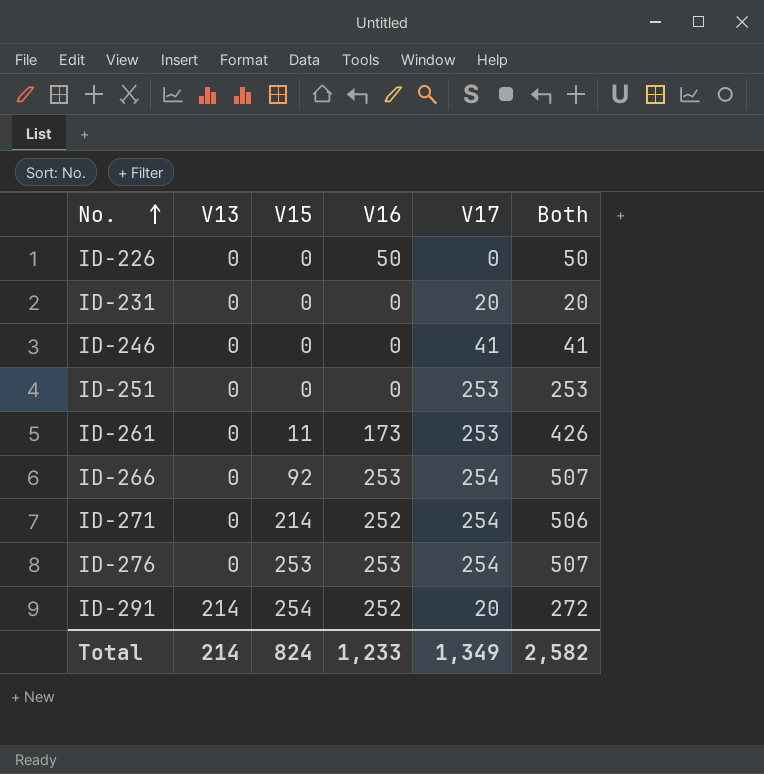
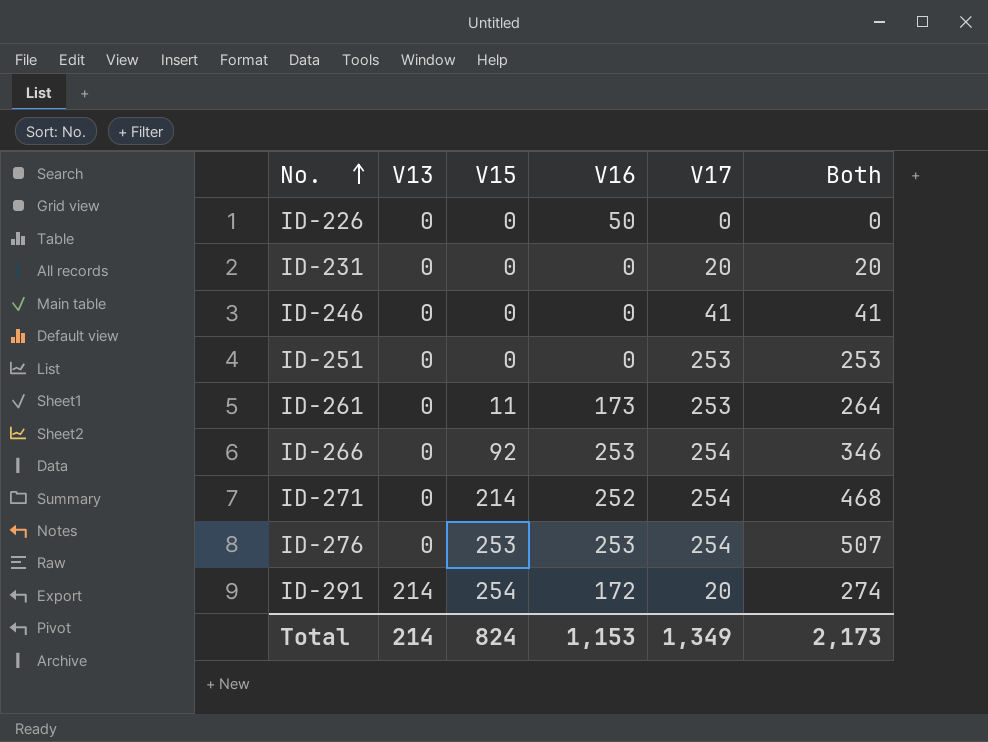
column Both | formula: [V16] + [V17] -> [V15] + [V17]
ID-291 | V16: 252 -> 172
Total | V16: 1,233 -> 1,153
Total | Both: 2,582 -> 2,173

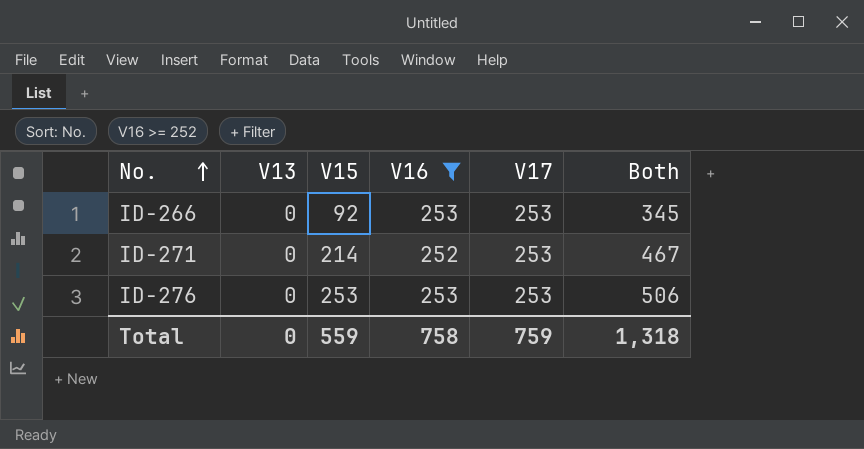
filter: none -> V16 >= 252
ID-266 | V17: 254 -> 253
ID-266 | Both: 346 -> 345
ID-271 | V17: 254 -> 253
ID-271 | Both: 468 -> 467
ID-276 | V17: 254 -> 253
ID-276 | Both: 507 -> 506
Total | V13: 214 -> 0
Total | V15: 824 -> 559
Total | V16: 1,153 -> 758
Total | V17: 1,349 -> 759
Total | Both: 2,173 -> 1,318

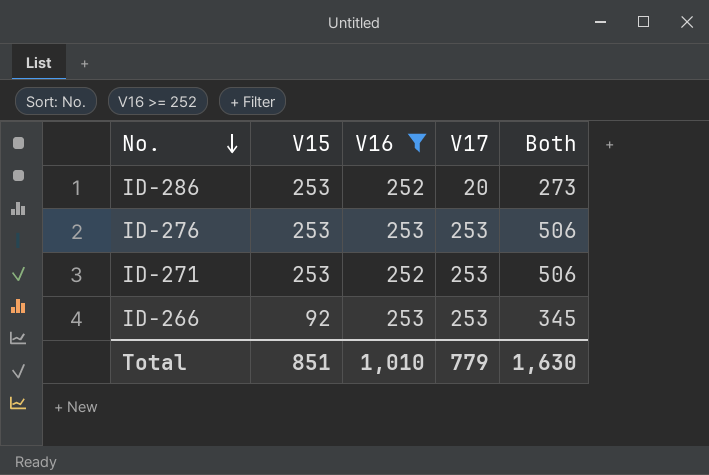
row order: No. ascending -> No. descending
column V13 | position: 2 -> none
row ID-286: none -> 253 | 252 | 20 | 273
ID-271 | V15: 214 -> 253
ID-271 | Both: 467 -> 506
Total | V15: 559 -> 851
Total | V16: 758 -> 1,010
Total | V17: 759 -> 779
Total | Both: 1,318 -> 1,630

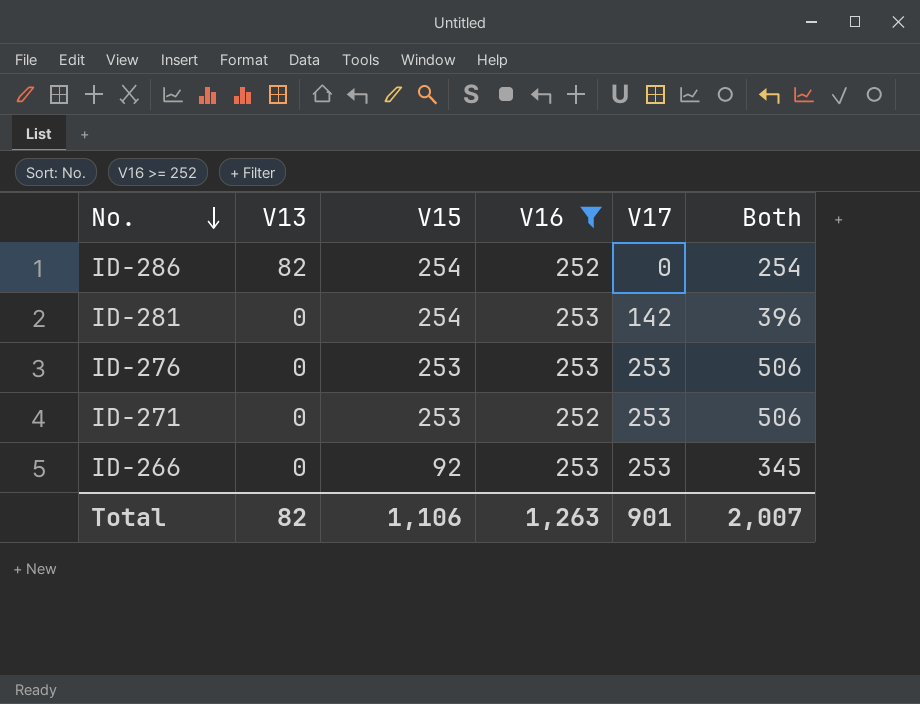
column V13 | position: none -> 2
ID-286 | V15: 253 -> 254
ID-286 | V17: 20 -> 0
ID-286 | Both: 273 -> 254
row ID-281: none -> 0 | 254 | 253 | 142 | 396
Total | V15: 851 -> 1,106
Total | V16: 1,010 -> 1,263
Total | V17: 779 -> 901
Total | Both: 1,630 -> 2,007

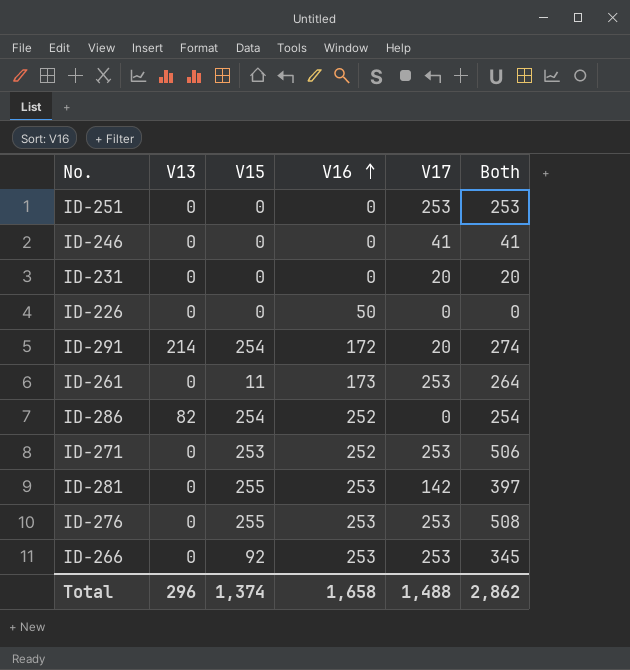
filter: V16 >= 252 -> none
row order: No. descending -> V16 ascending
ID-281 | V15: 254 -> 255
ID-281 | Both: 396 -> 397
ID-276 | V15: 253 -> 255
ID-276 | Both: 506 -> 508
Total | V13: 82 -> 296
Total | V15: 1,106 -> 1,374
Total | V16: 1,263 -> 1,658
Total | V17: 901 -> 1,488
Total | Both: 2,007 -> 2,862

